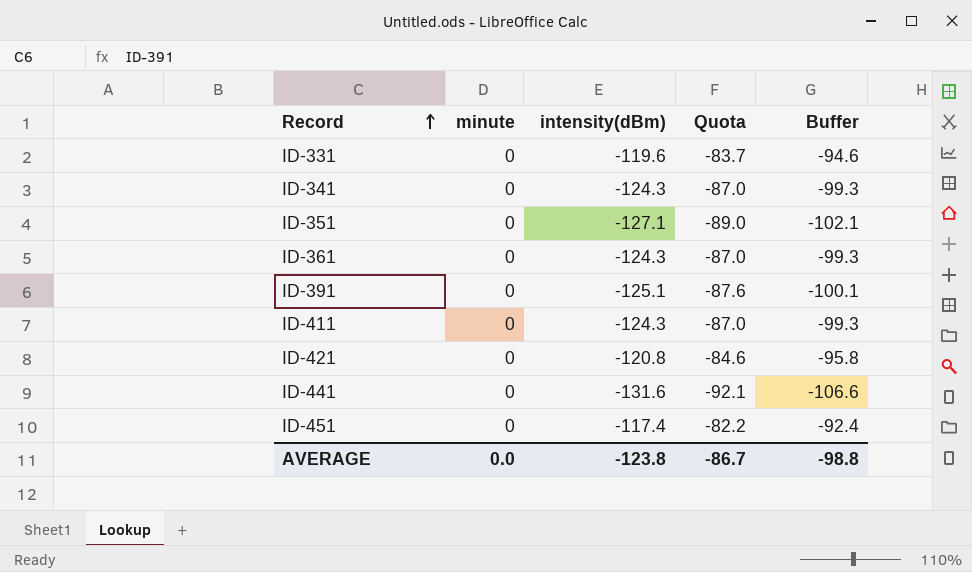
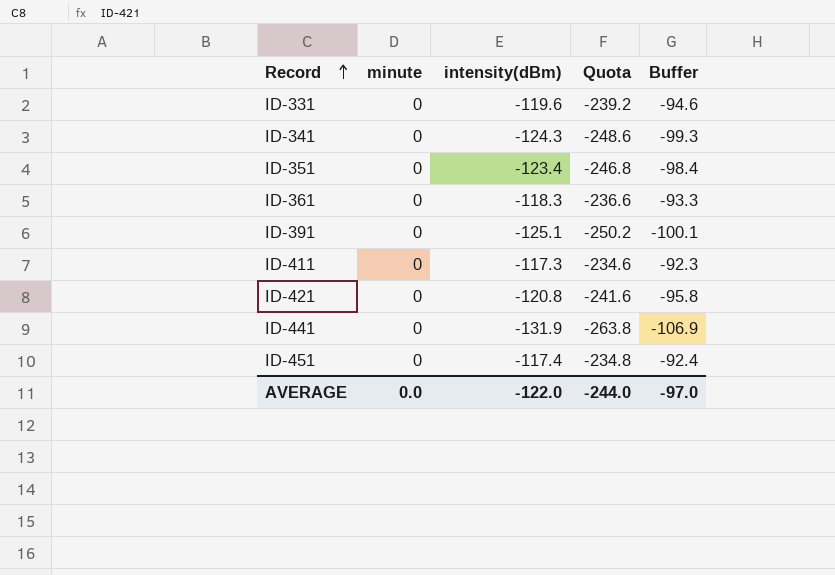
column Quota | formula: [intensity(dBm)] * 0.7 -> [intensity(dBm)] * 2
ID-351 | intensity(dBm): -127.1 -> -123.4
ID-351 | Buffer: -102.1 -> -98.4
ID-361 | intensity(dBm): -124.3 -> -118.3
ID-361 | Buffer: -99.3 -> -93.3
ID-411 | intensity(dBm): -124.3 -> -117.3
ID-411 | Buffer: -99.3 -> -92.3
ID-441 | intensity(dBm): -131.6 -> -131.9
ID-441 | Buffer: -106.6 -> -106.9
AVERAGE | intensity(dBm): -123.8 -> -122.0
AVERAGE | Quota: -86.7 -> -244.0
AVERAGE | Buffer: -98.8 -> -97.0

